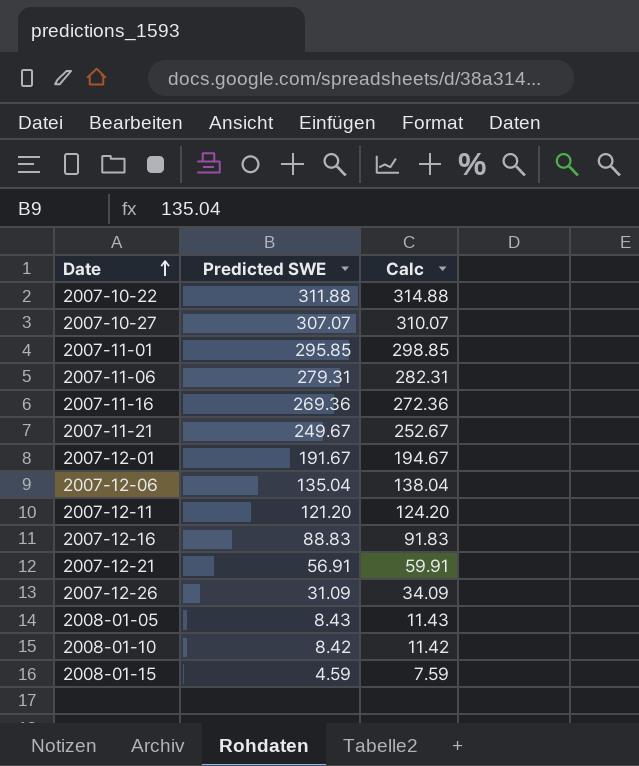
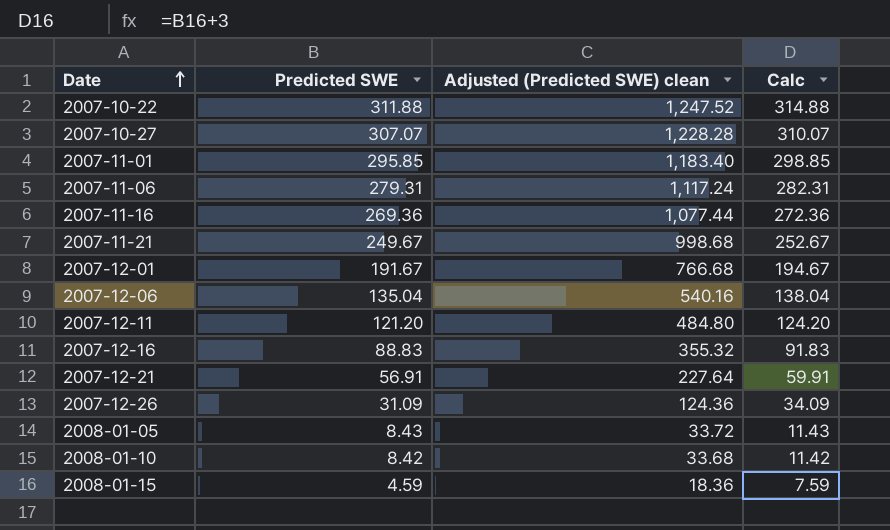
column Adjusted (Predicted SWE) clean | formula: none -> [Predicted SWE] * 4

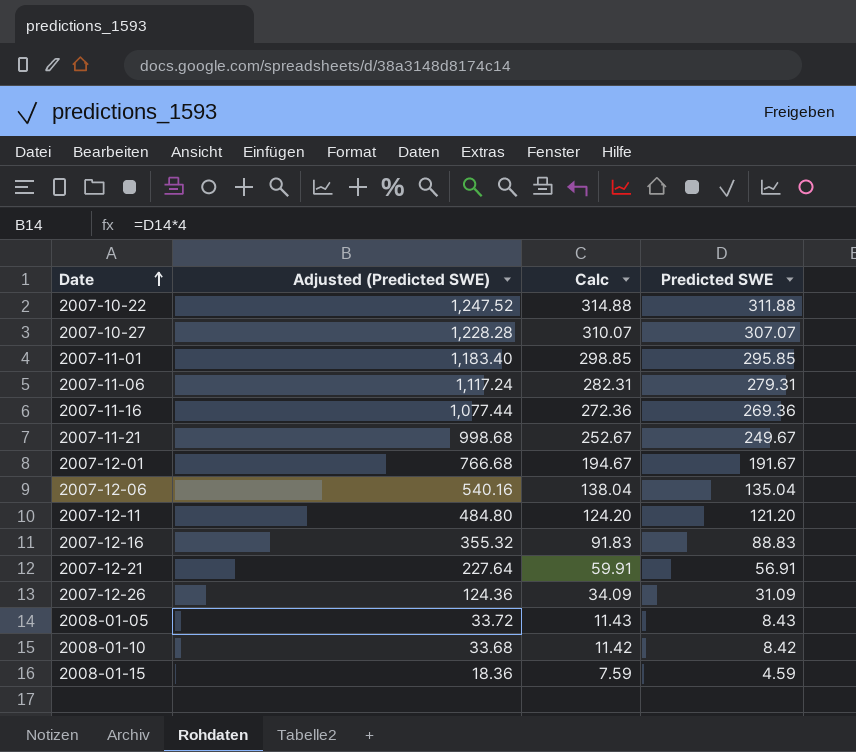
column name: Adjusted (Predicted SWE) clean -> Adjusted (Predicted SWE)
column Predicted SWE | position: 2 -> 4

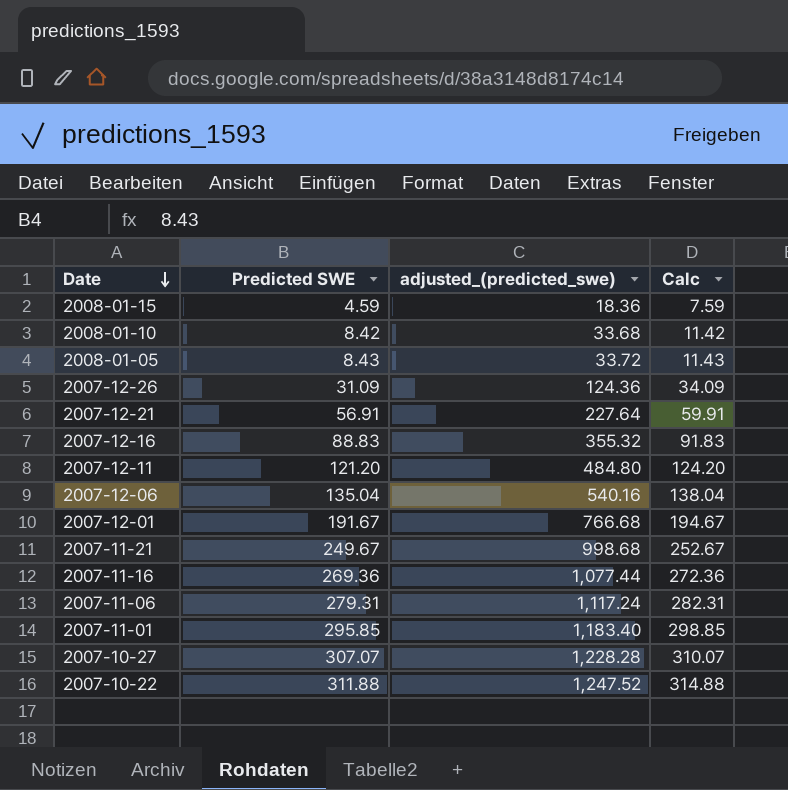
row order: Date ascending -> Date descending
column Predicted SWE | position: 4 -> 2
column name: Adjusted (Predicted SWE) -> adjusted_(predicted_swe)

